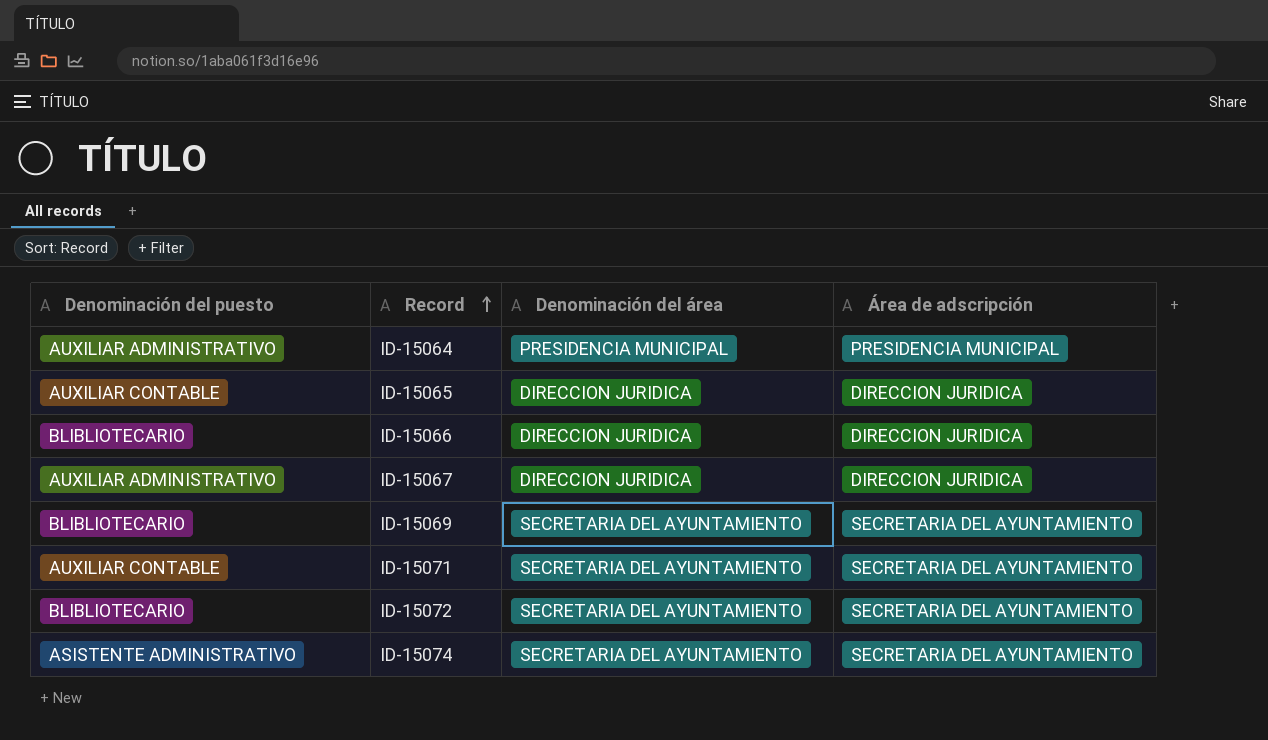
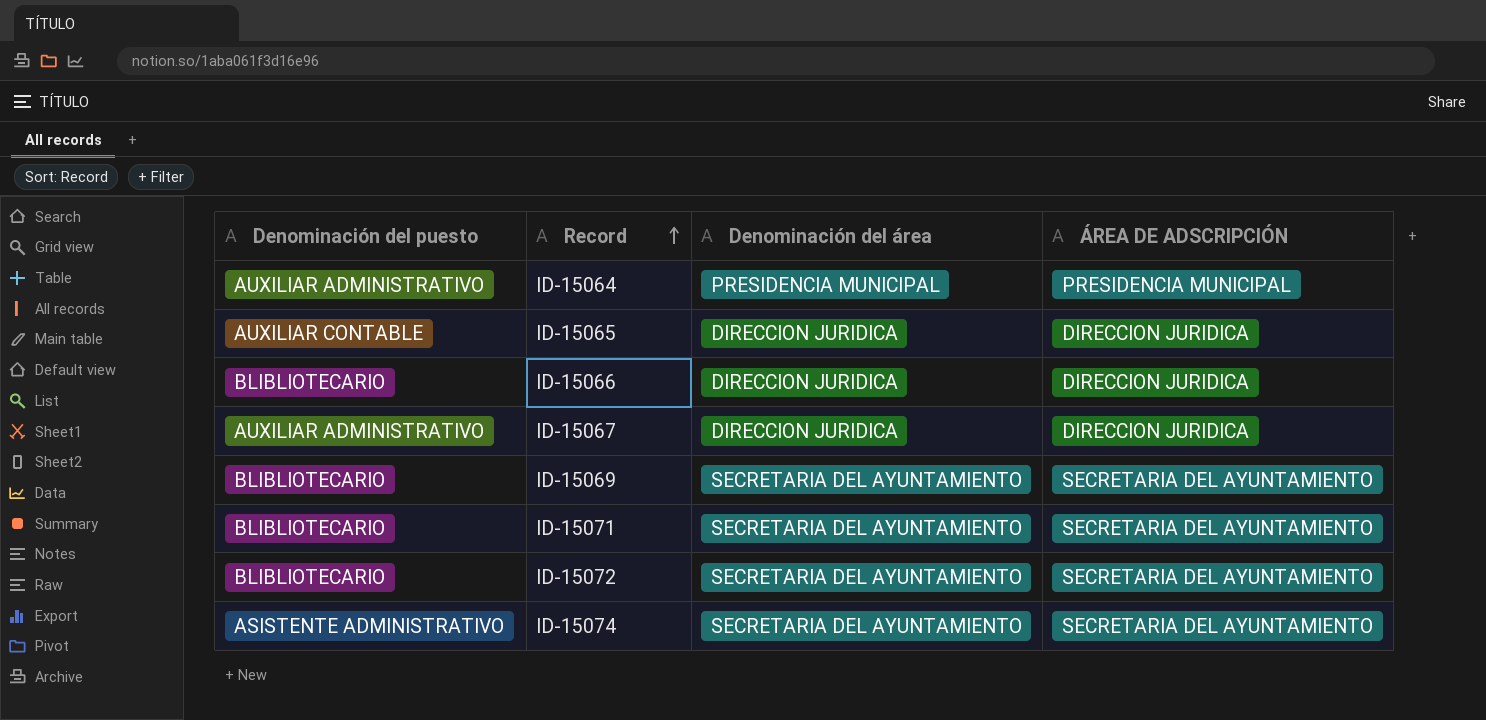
column name: Área de adscripción -> ÁREA DE ADSCRIPCIÓN
ID-15071 | Denominación del puesto: AUXILIAR CONTABLE -> BLIBLIOTECARIO

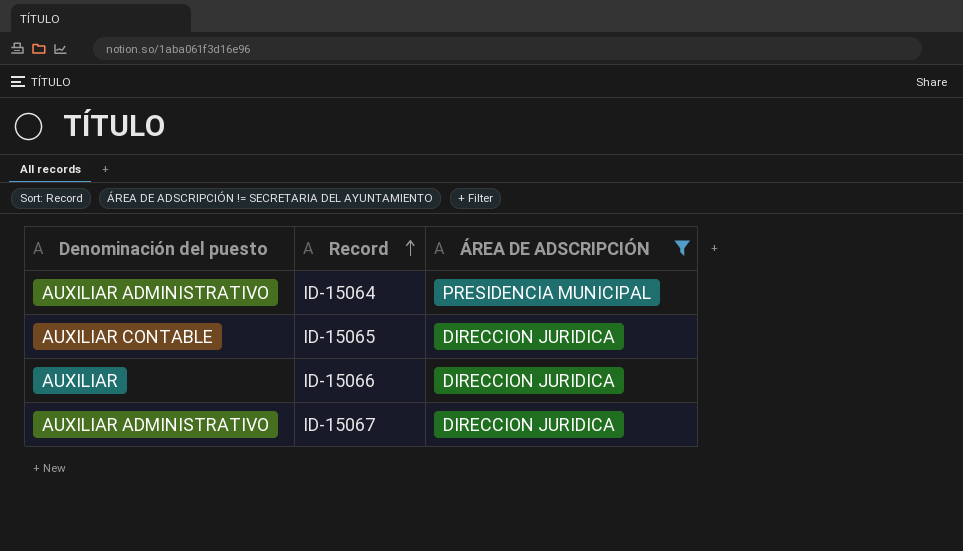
filter: none -> ÁREA DE ADSCRIPCIÓN != SECRETARIA DEL AYUNTAMIENTO
column Denominación del área | position: 3 -> none
ID-15066 | Denominación del puesto: BLIBLIOTECARIO -> AUXILIAR

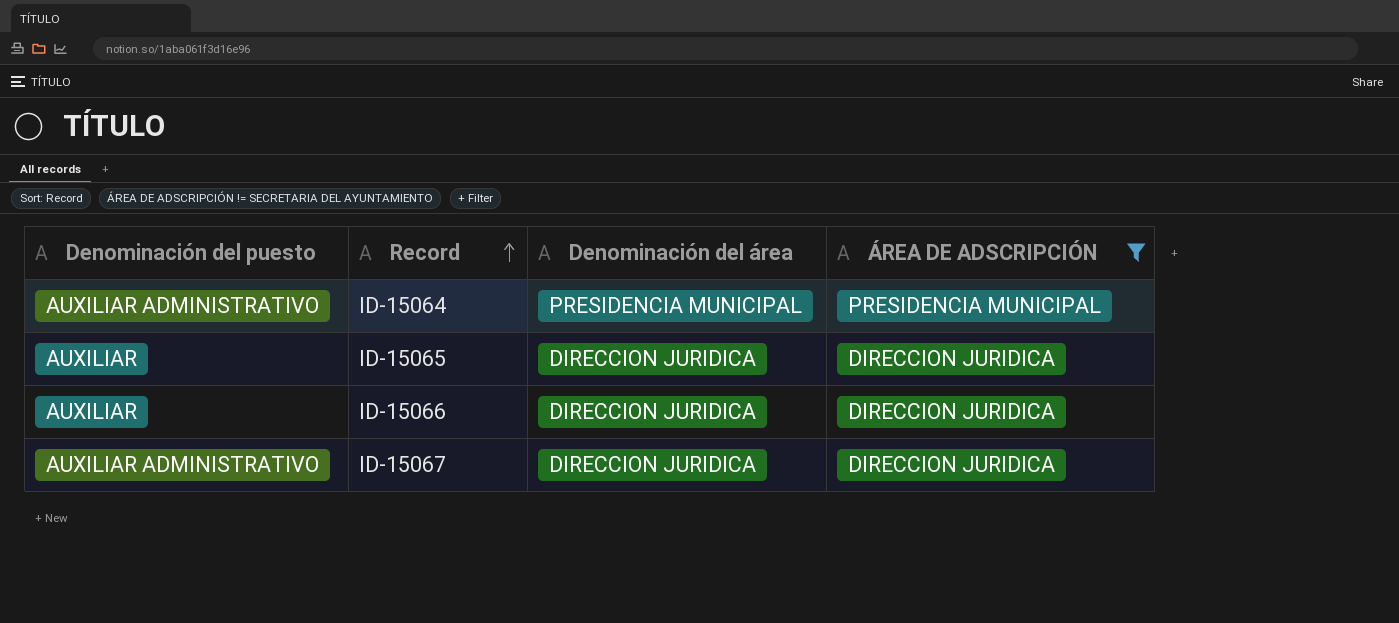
column Denominación del área | position: none -> 3
ID-15065 | Denominación del puesto: AUXILIAR CONTABLE -> AUXILIAR

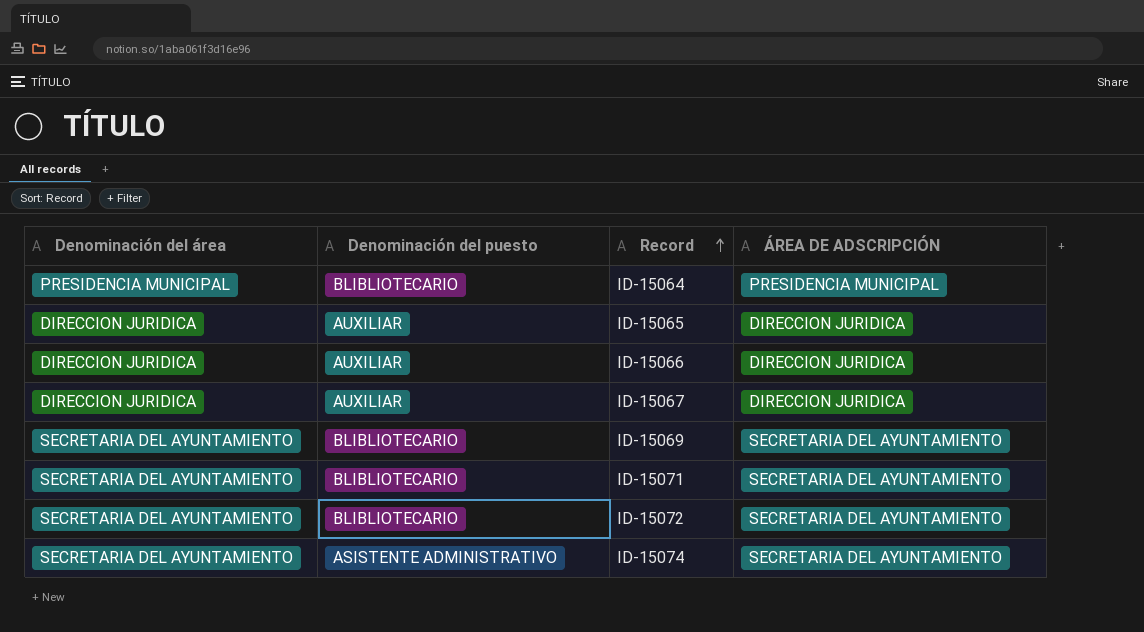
filter: ÁREA DE ADSCRIPCIÓN != SECRETARIA DEL AYUNTAMIENTO -> none
column Denominación del área | position: 3 -> 1
ID-15064 | Denominación del puesto: AUXILIAR ADMINISTRATIVO -> BLIBLIOTECARIO
ID-15067 | Denominación del puesto: AUXILIAR ADMINISTRATIVO -> AUXILIAR

